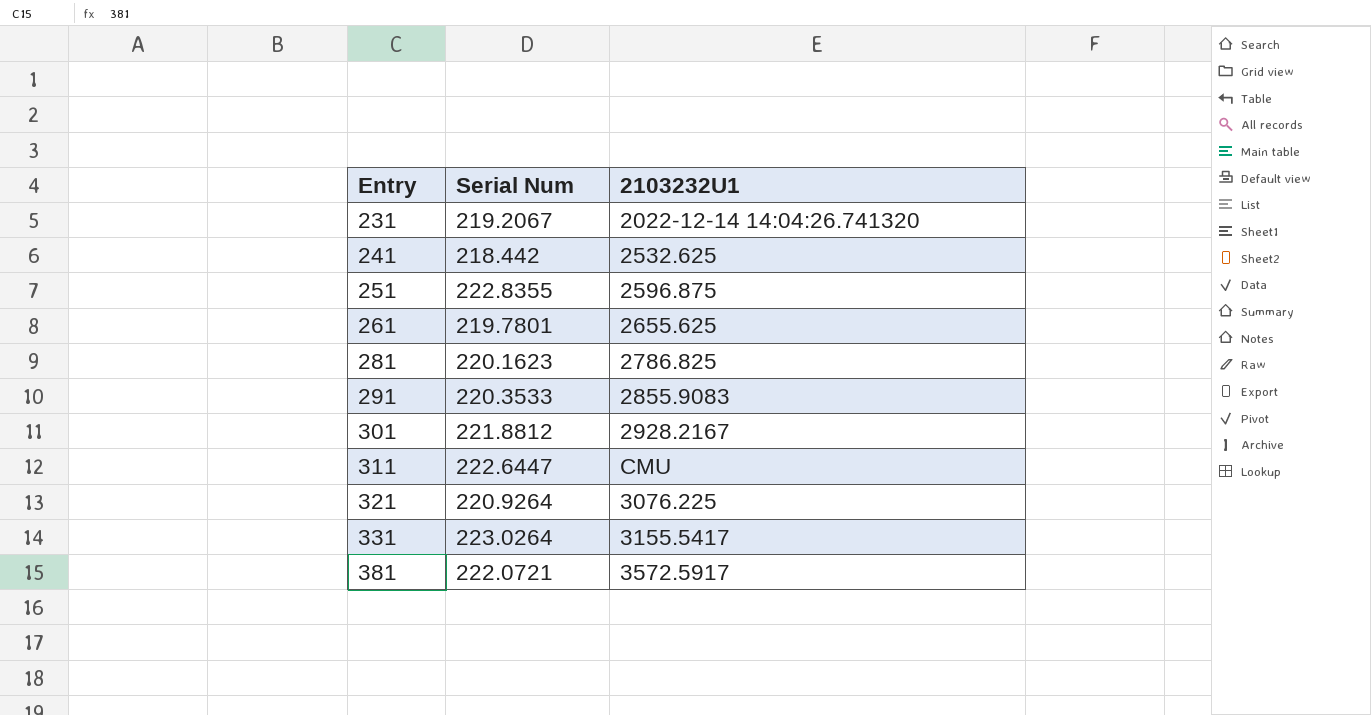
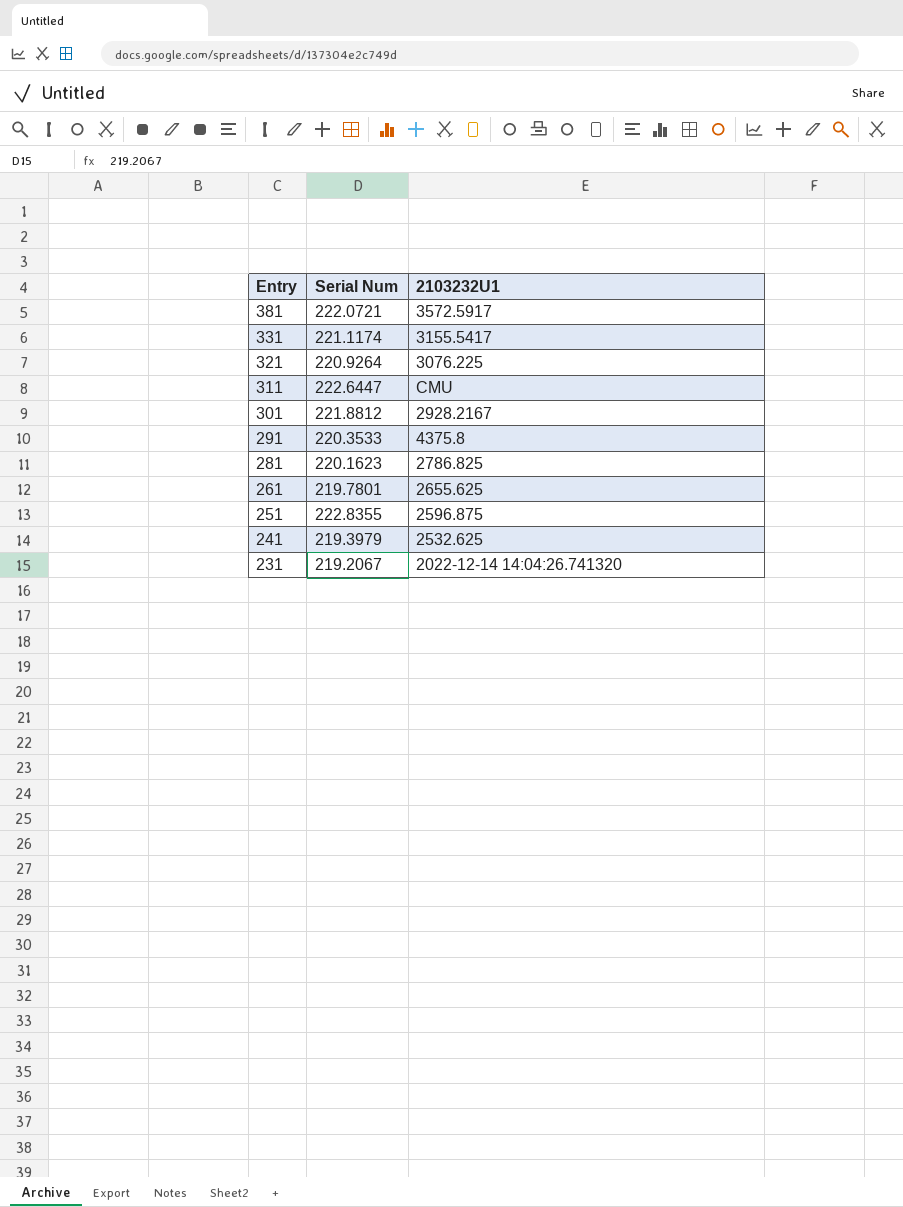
row order: Entry ascending -> Entry descending
331 | Serial Num: 223.0264 -> 221.1174
291 | 2103232U1: 2855.9083 -> 4375.8
241 | Serial Num: 218.442 -> 219.3979

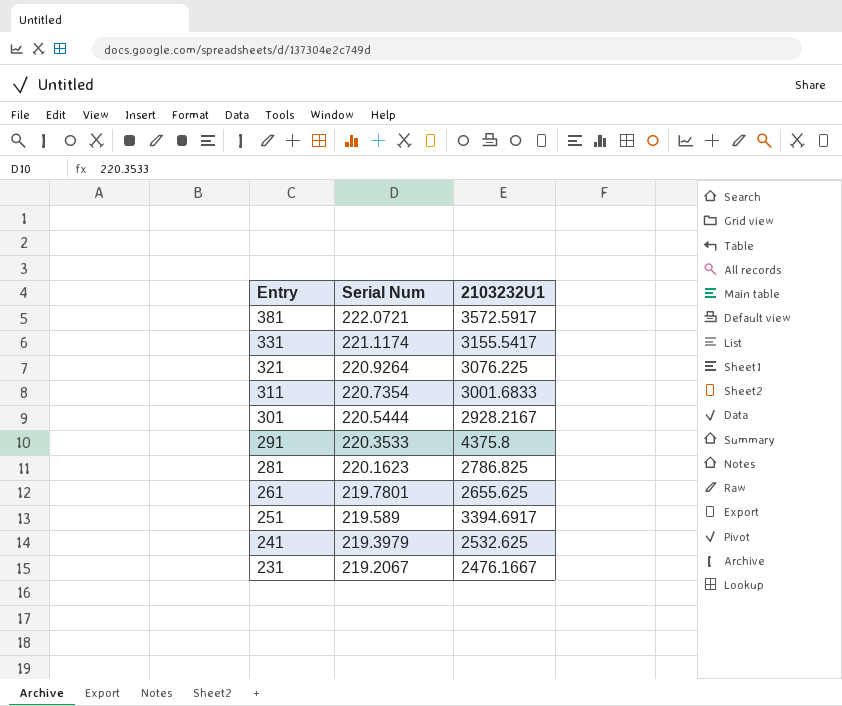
311 | Serial Num: 222.6447 -> 220.7354
311 | 2103232U1: CMU -> 3001.6833
301 | Serial Num: 221.8812 -> 220.5444
251 | Serial Num: 222.8355 -> 219.589
251 | 2103232U1: 2596.875 -> 3394.6917
231 | 2103232U1: 2022-12-14 14:04:26.741320 -> 2476.1667

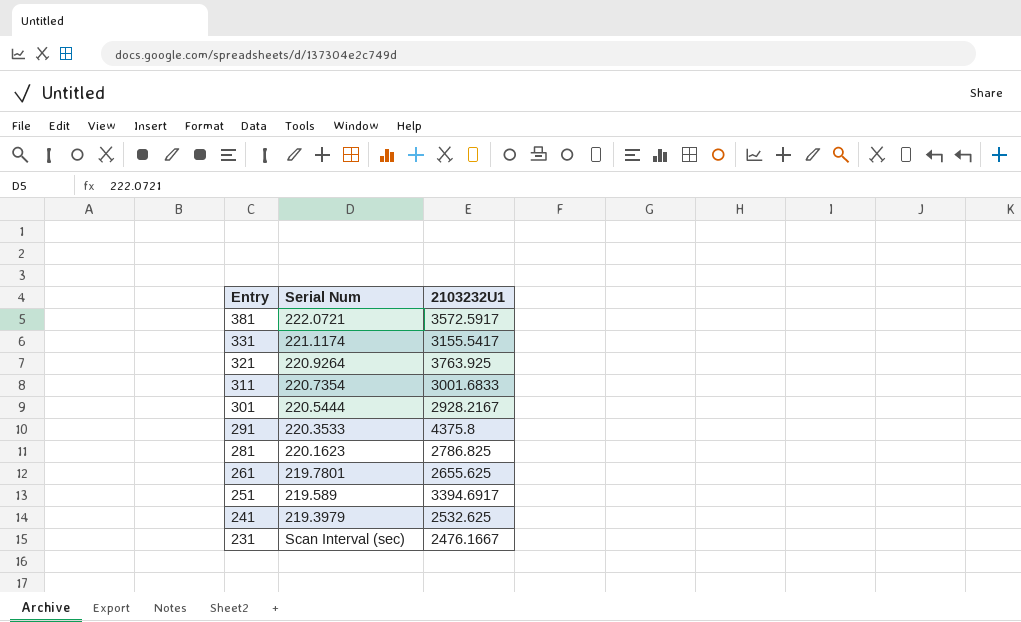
321 | 2103232U1: 3076.225 -> 3763.925
231 | Serial Num: 219.2067 -> Scan Interval (sec)

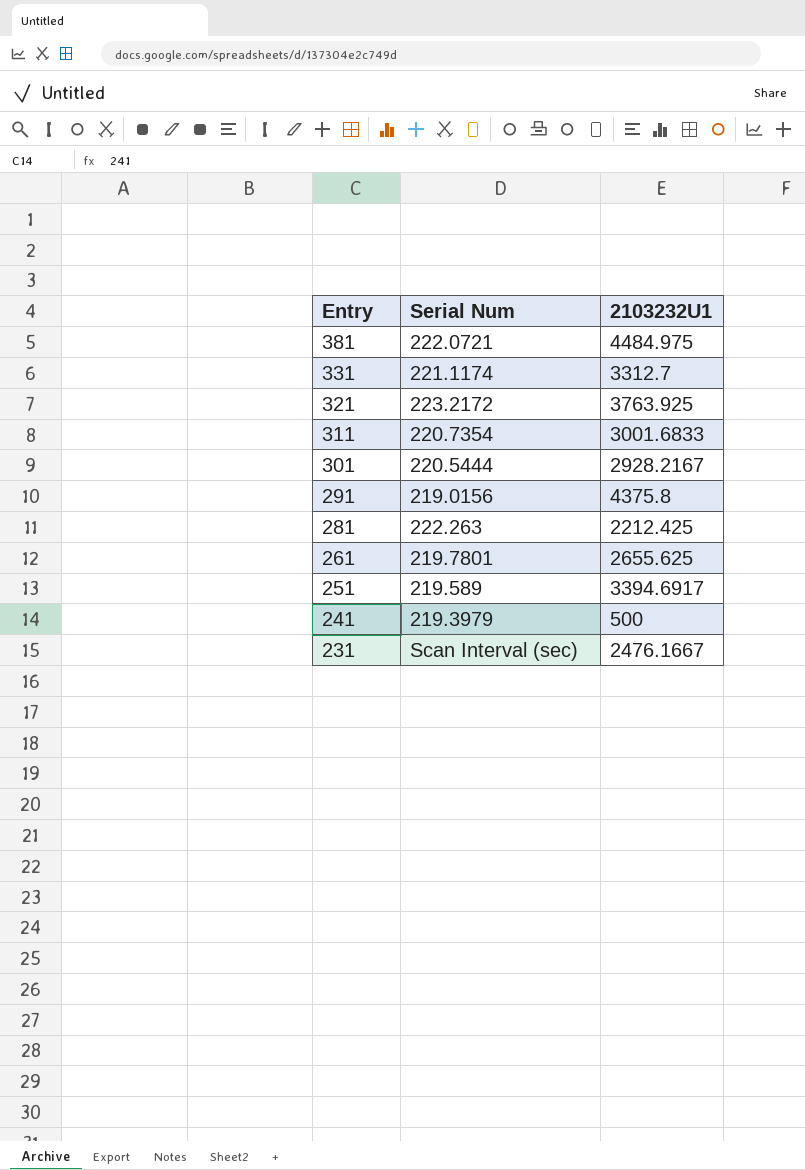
381 | 2103232U1: 3572.5917 -> 4484.975
331 | 2103232U1: 3155.5417 -> 3312.7
321 | Serial Num: 220.9264 -> 223.2172
291 | Serial Num: 220.3533 -> 219.0156
281 | Serial Num: 220.1623 -> 222.263
281 | 2103232U1: 2786.825 -> 2212.425
241 | 2103232U1: 2532.625 -> 500

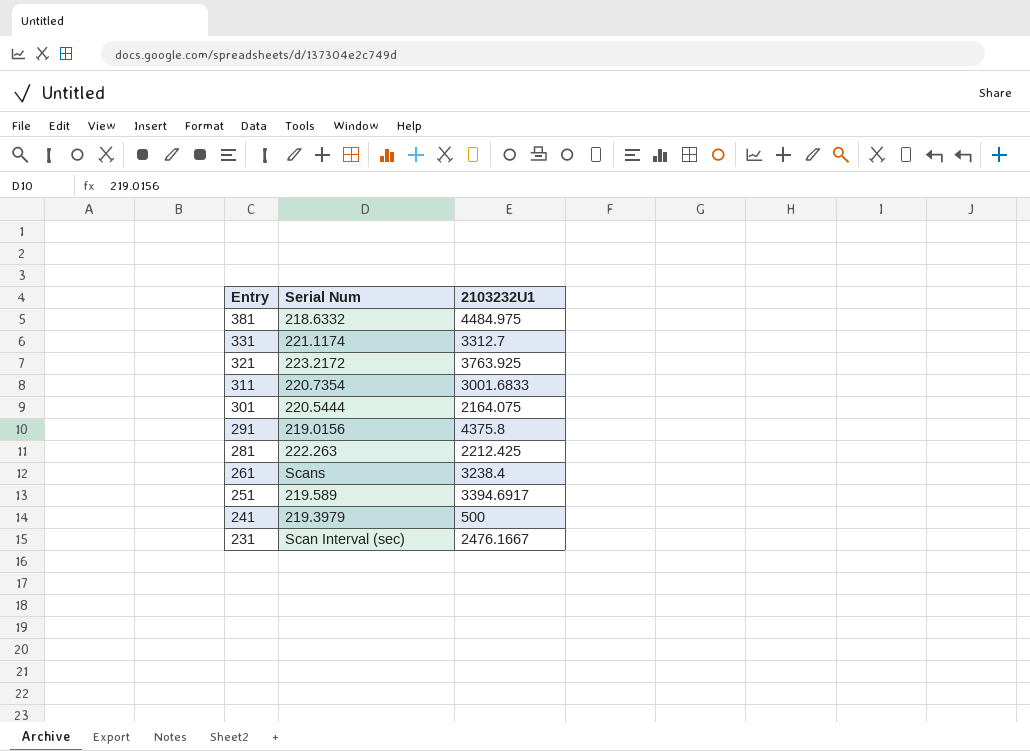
381 | Serial Num: 222.0721 -> 218.6332
301 | 2103232U1: 2928.2167 -> 2164.075
261 | Serial Num: 219.7801 -> Scans
261 | 2103232U1: 2655.625 -> 3238.4

